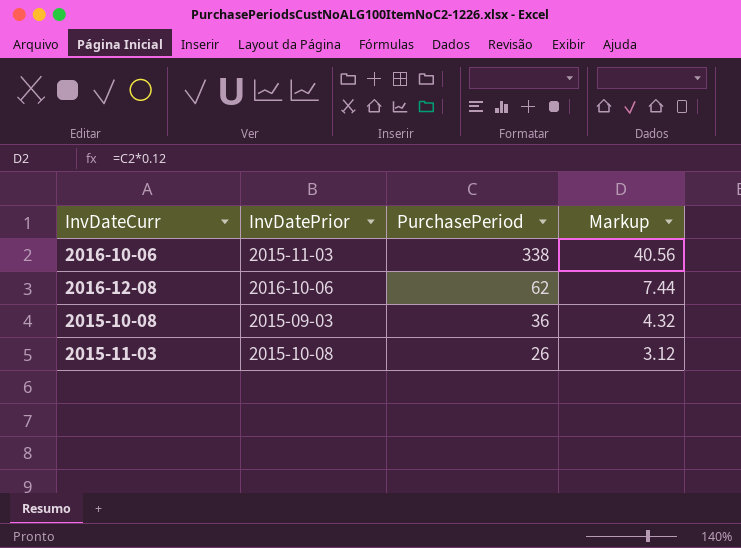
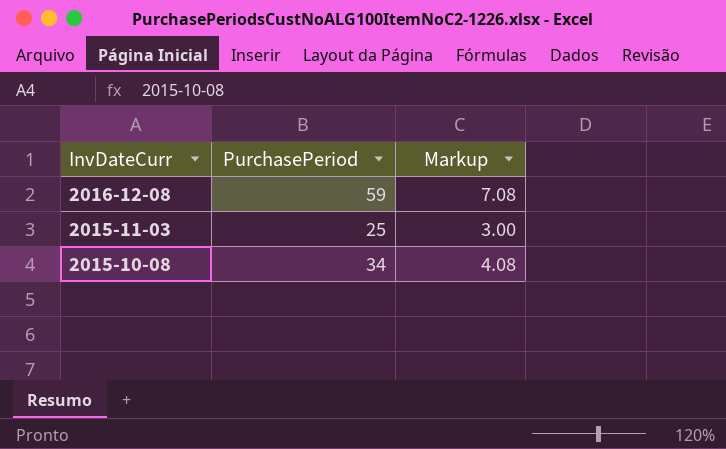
row order: PurchasePeriod descending -> InvDateCurr descending
column InvDatePrior | position: 2 -> none
row 2016-10-06: 2015-11-03 | 338 | 40.56 -> none
2016-12-08 | PurchasePeriod: 62 -> 59
2016-12-08 | Markup: 7.44 -> 7.08
2015-11-03 | PurchasePeriod: 26 -> 25
2015-11-03 | Markup: 3.12 -> 3.00
2015-10-08 | PurchasePeriod: 36 -> 34
2015-10-08 | Markup: 4.32 -> 4.08

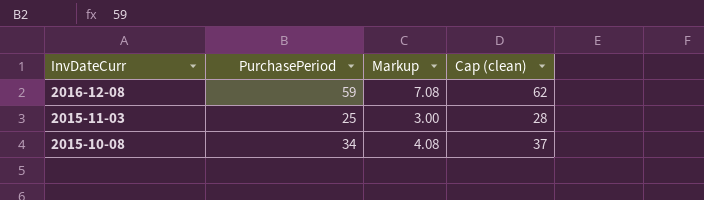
column Cap (clean) | formula: none -> [PurchasePeriod] + 3

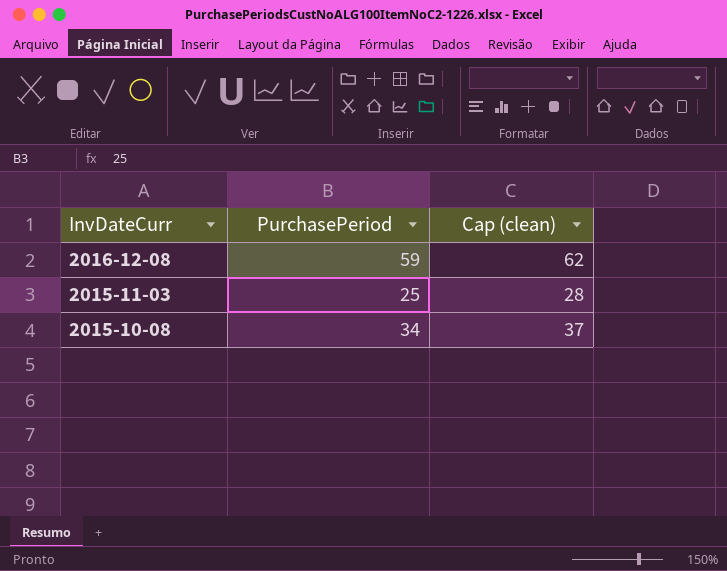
column Markup | formula: [PurchasePeriod] * 0.12 -> none

